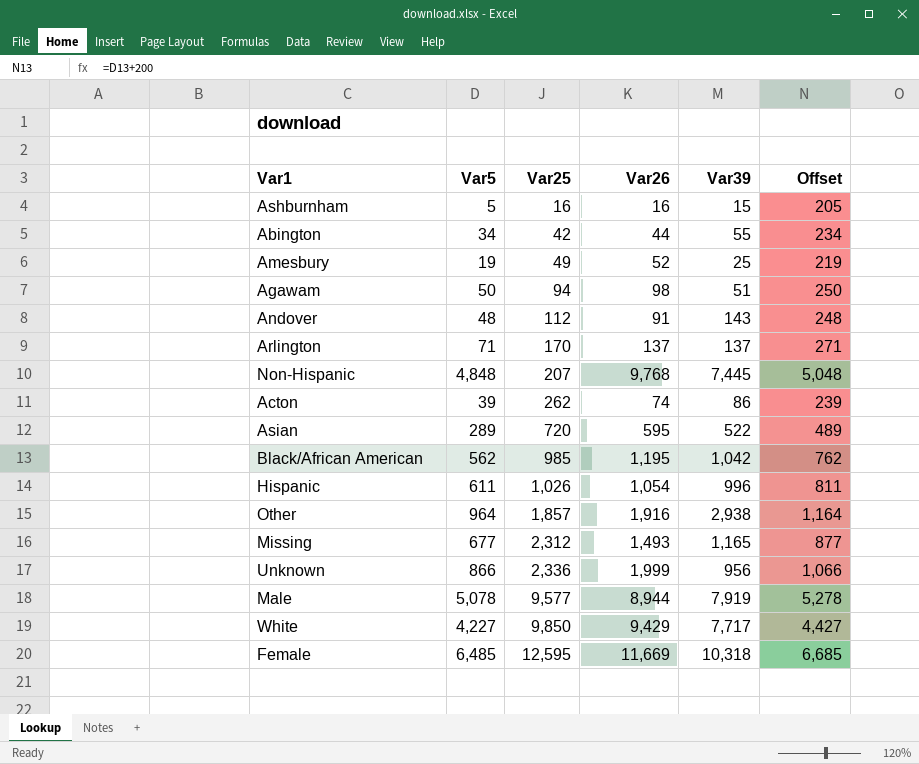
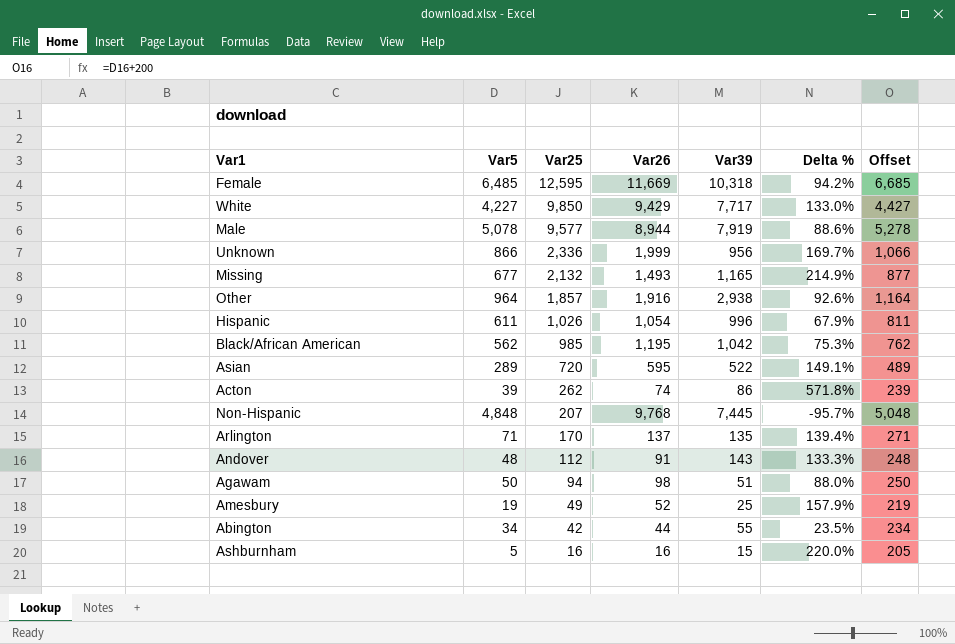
row order: Var25 ascending -> Var25 descending
column Delta % | formula: none -> ([Var25] - [Var5]) / [Var5]
Missing | Var25: 2,312 -> 2,132
Arlington | Var39: 137 -> 135

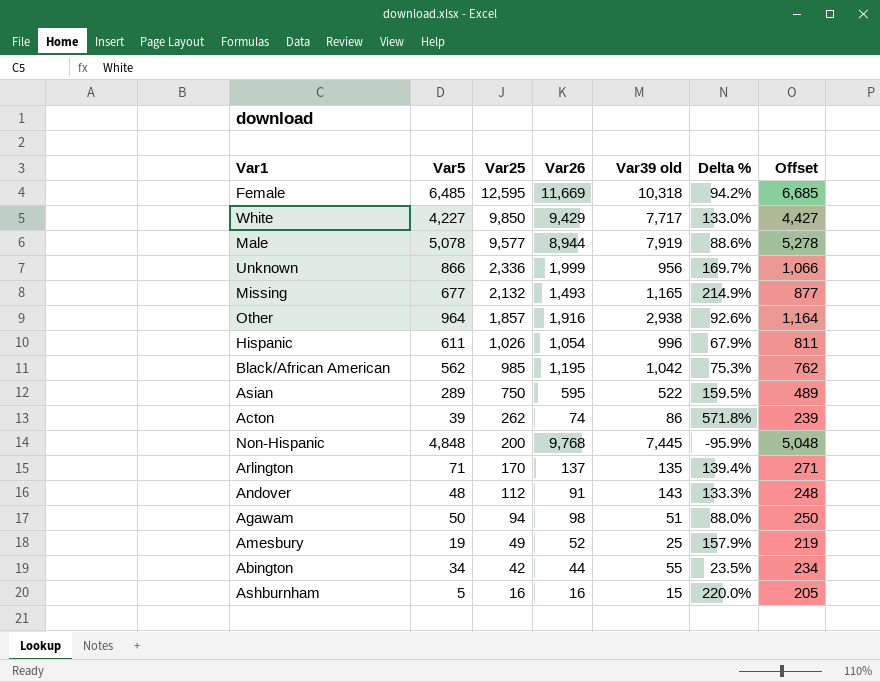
column name: Var39 -> Var39 old
Asian | Var25: 720 -> 750
Asian | Delta %: 149.1% -> 159.5%
Non-Hispanic | Var25: 207 -> 200
Non-Hispanic | Delta %: -95.7% -> -95.9%

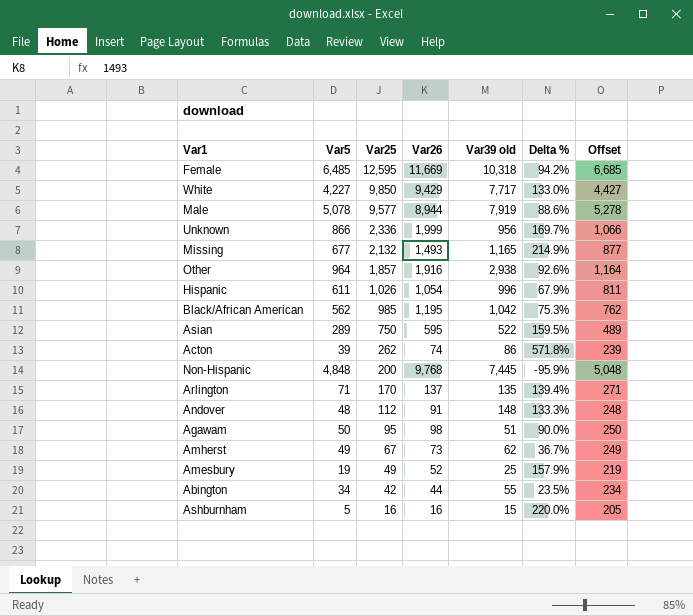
Andover | Var39 old: 143 -> 148
Agawam | Var25: 94 -> 95
Agawam | Delta %: 88.0% -> 90.0%
row Amherst: none -> 49 | 67 | 73 | 62 | 36.7% | 249

